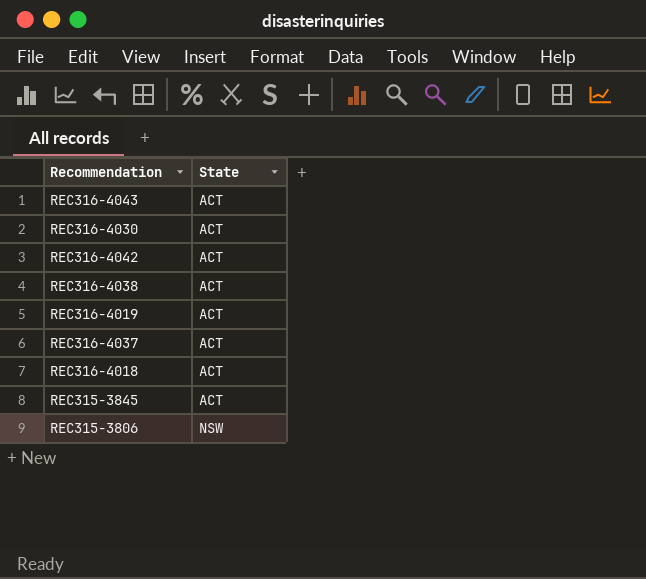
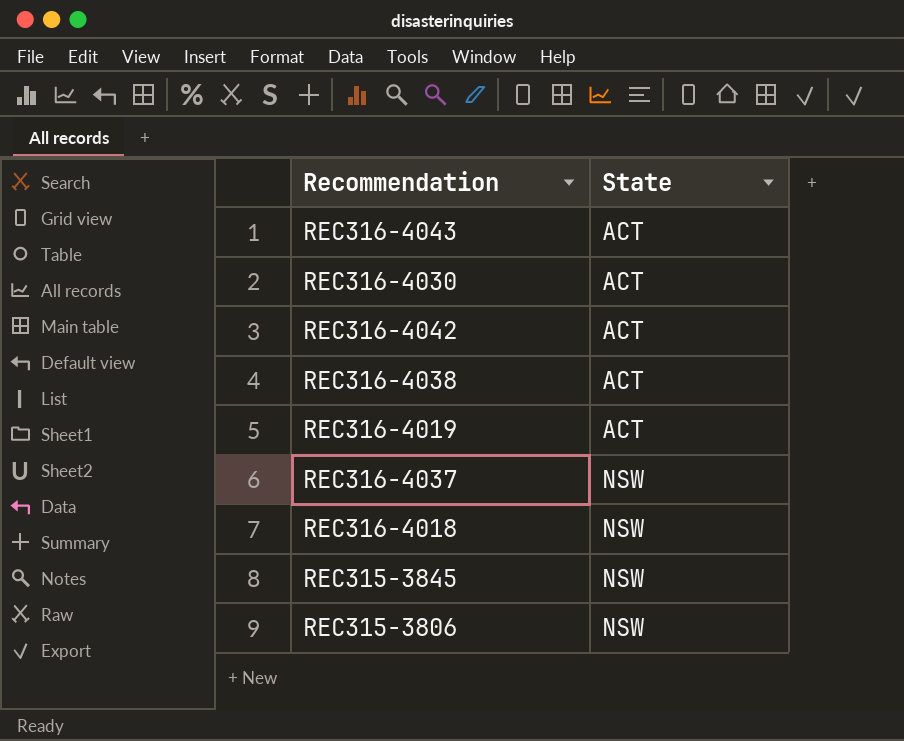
REC316-4037 | State: ACT -> NSW
REC316-4018 | State: ACT -> NSW
REC315-3845 | State: ACT -> NSW

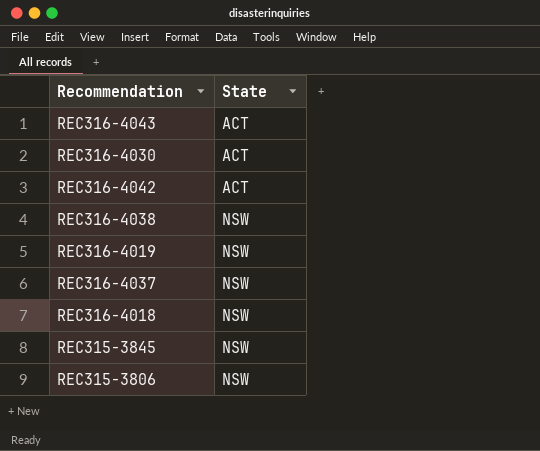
REC316-4038 | State: ACT -> NSW
REC316-4019 | State: ACT -> NSW

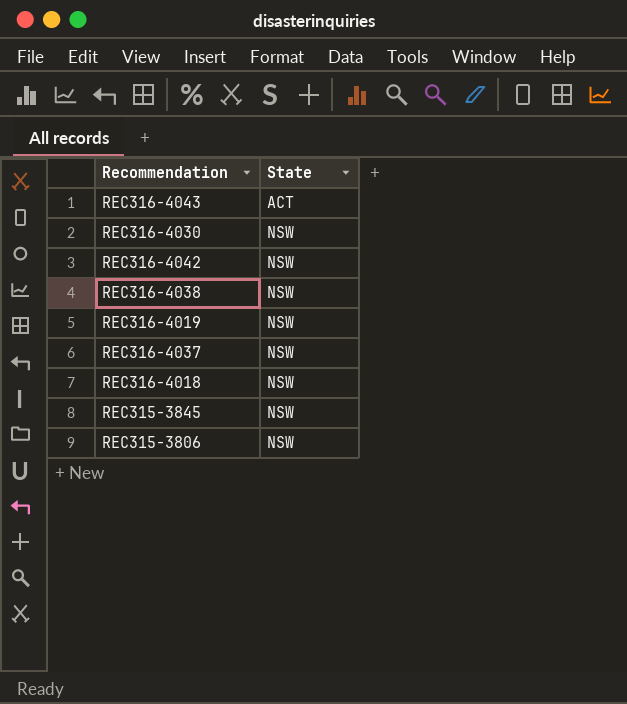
REC316-4030 | State: ACT -> NSW
REC316-4042 | State: ACT -> NSW

